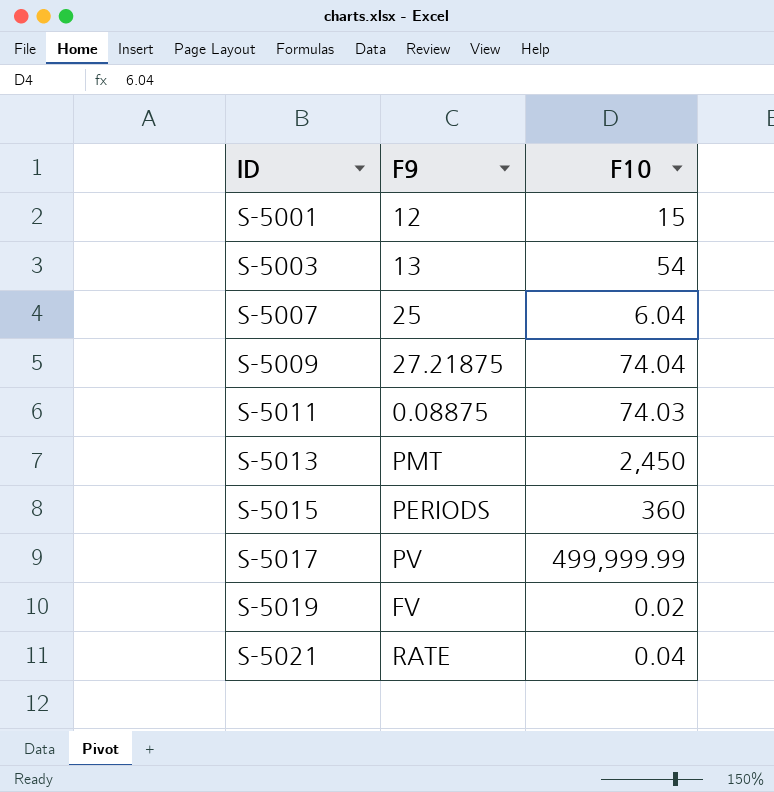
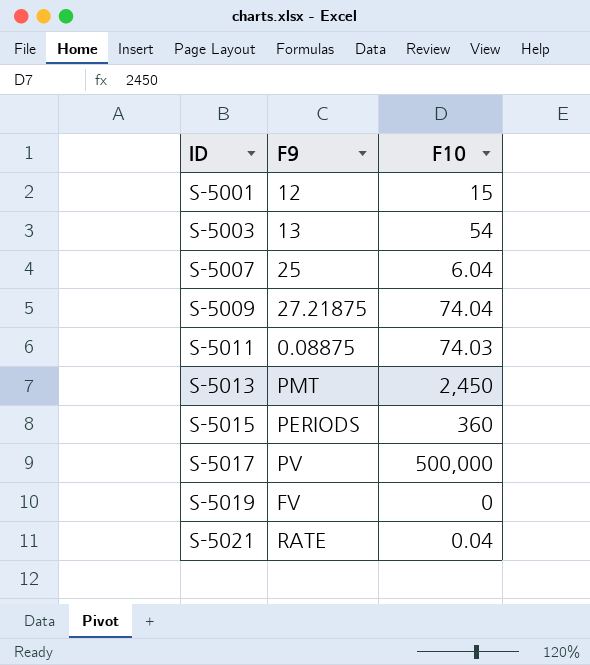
S-5017 | F10: 499,999.99 -> 500,000
S-5019 | F10: 0.02 -> 0

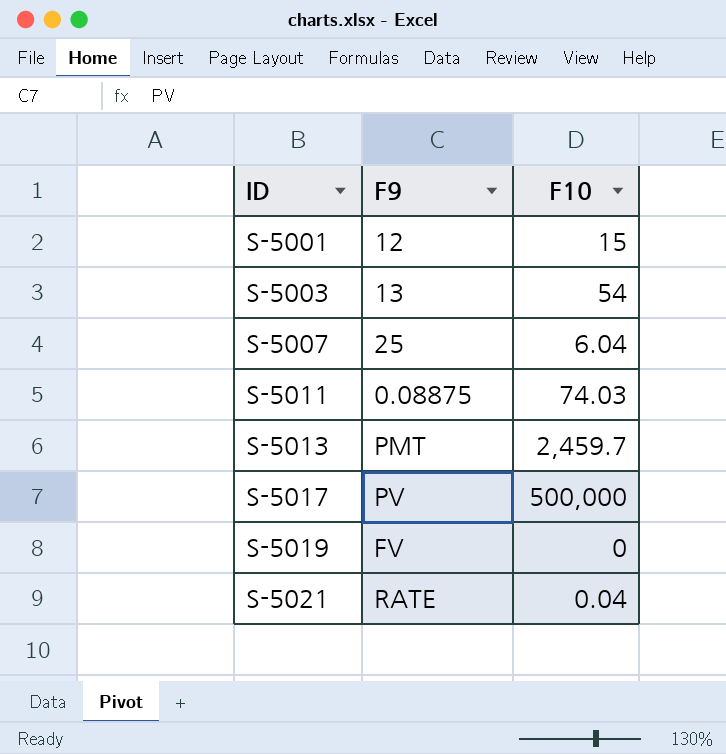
row S-5009: 27.21875 | 74.04 -> none
row S-5015: PERIODS | 360 -> none
S-5013 | F10: 2,450 -> 2,459.7

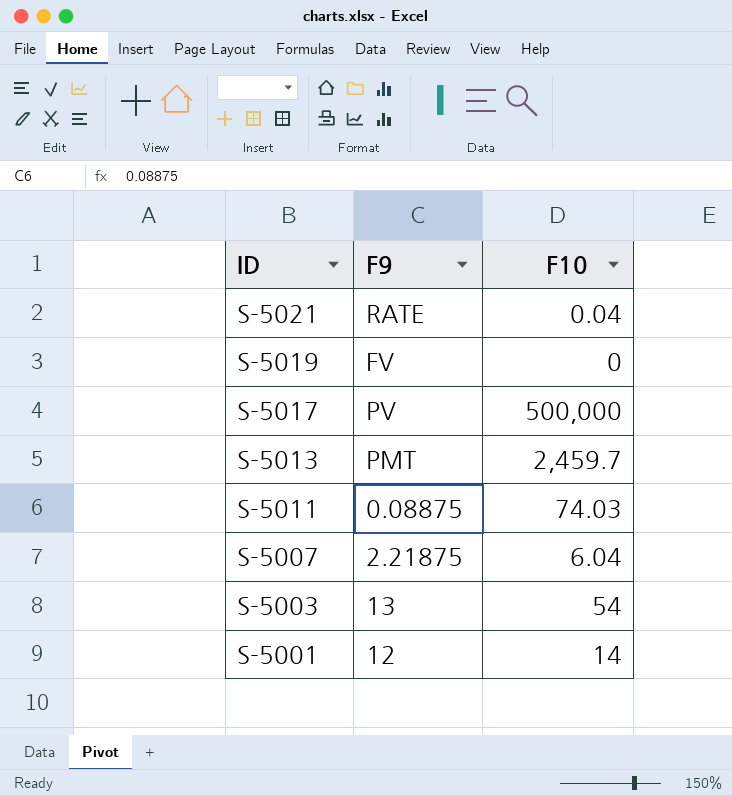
row order: ID ascending -> ID descending
S-5007 | F9: 25 -> 2.21875
S-5001 | F10: 15 -> 14

